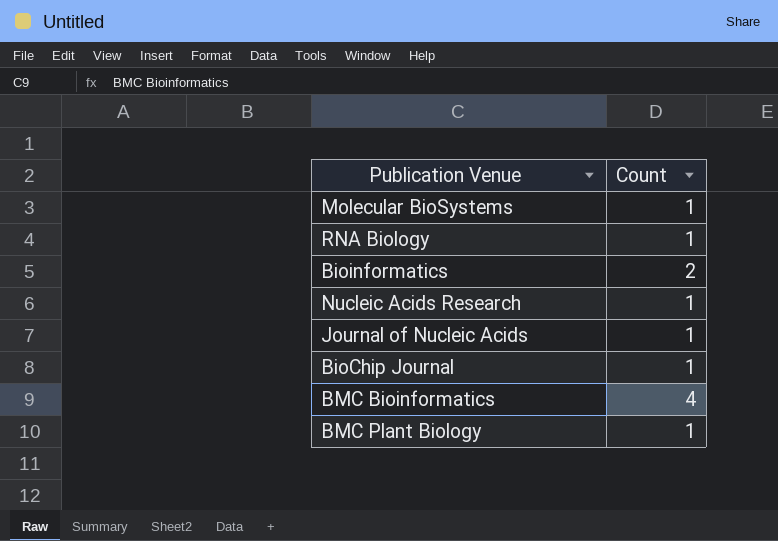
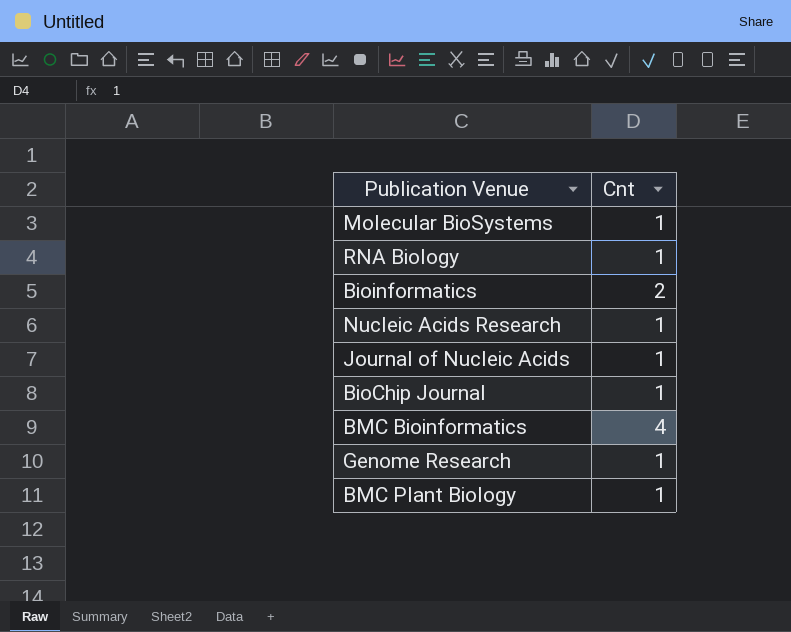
column name: Count -> Cnt
row Genome Research: none -> 1

